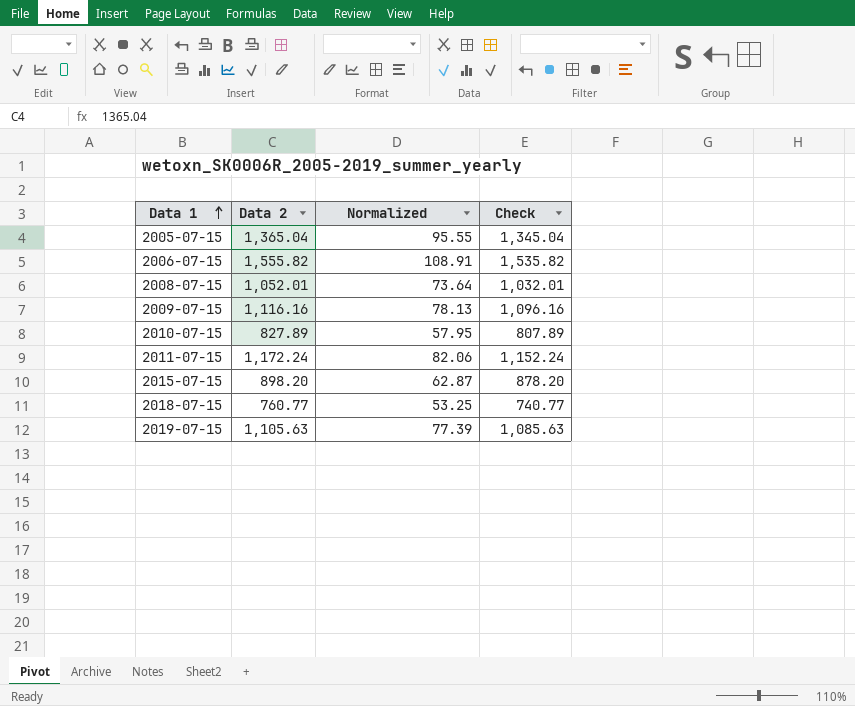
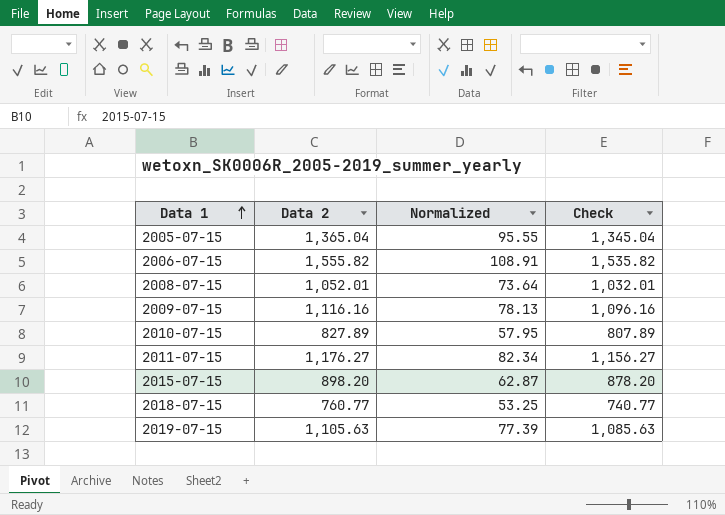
2011-07-15 | Data 2: 1,172.24 -> 1,176.27
2011-07-15 | Normalized: 82.06 -> 82.34
2011-07-15 | Check: 1,152.24 -> 1,156.27

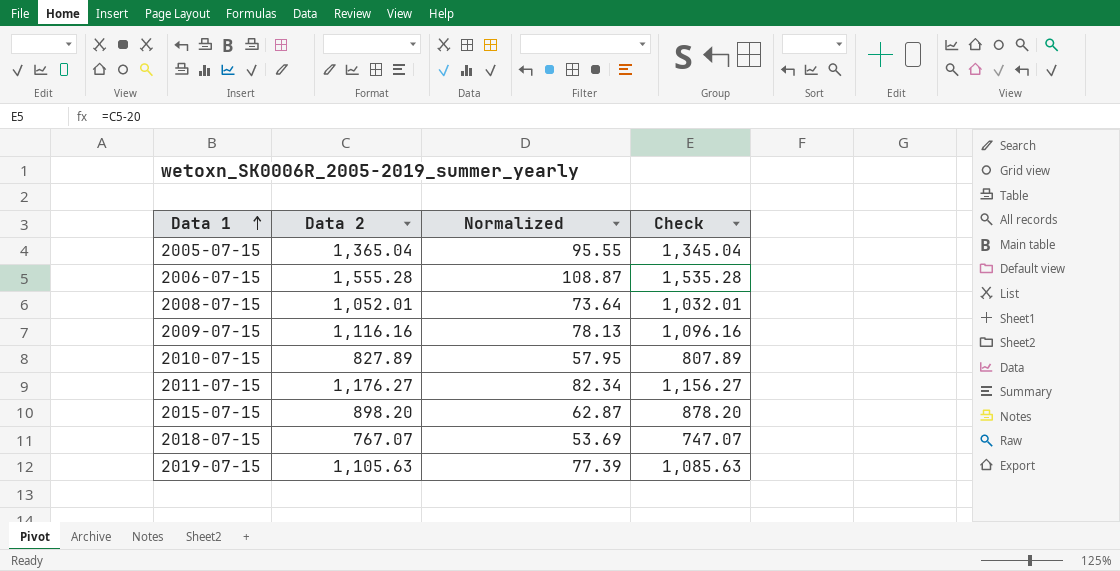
2006-07-15 | Data 2: 1,555.82 -> 1,555.28
2006-07-15 | Normalized: 108.91 -> 108.87
2006-07-15 | Check: 1,535.82 -> 1,535.28
2018-07-15 | Data 2: 760.77 -> 767.07
2018-07-15 | Normalized: 53.25 -> 53.69
2018-07-15 | Check: 740.77 -> 747.07

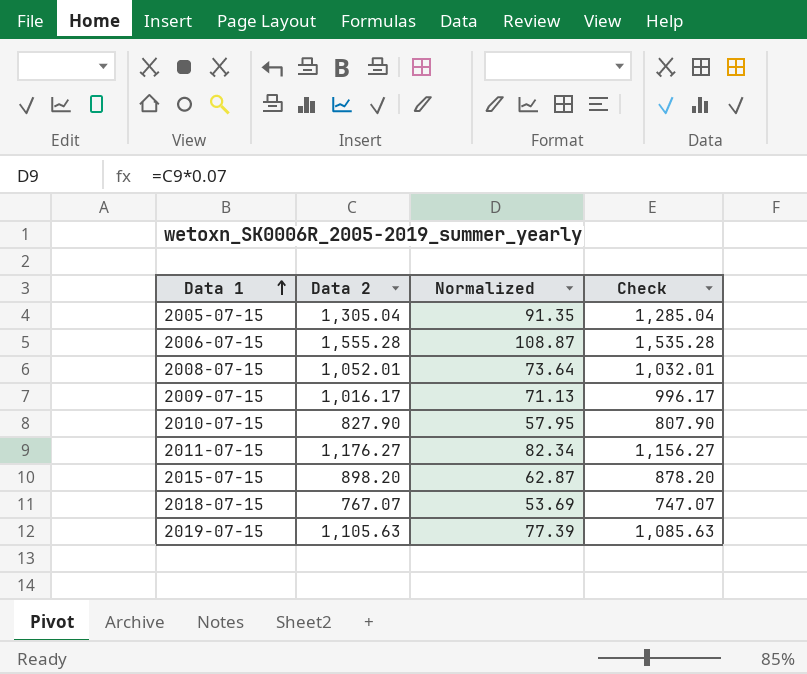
2005-07-15 | Data 2: 1,365.04 -> 1,305.04
2005-07-15 | Normalized: 95.55 -> 91.35
2005-07-15 | Check: 1,345.04 -> 1,285.04
2009-07-15 | Data 2: 1,116.16 -> 1,016.17
2009-07-15 | Normalized: 78.13 -> 71.13
2009-07-15 | Check: 1,096.16 -> 996.17
2010-07-15 | Data 2: 827.89 -> 827.90
2010-07-15 | Check: 807.89 -> 807.90

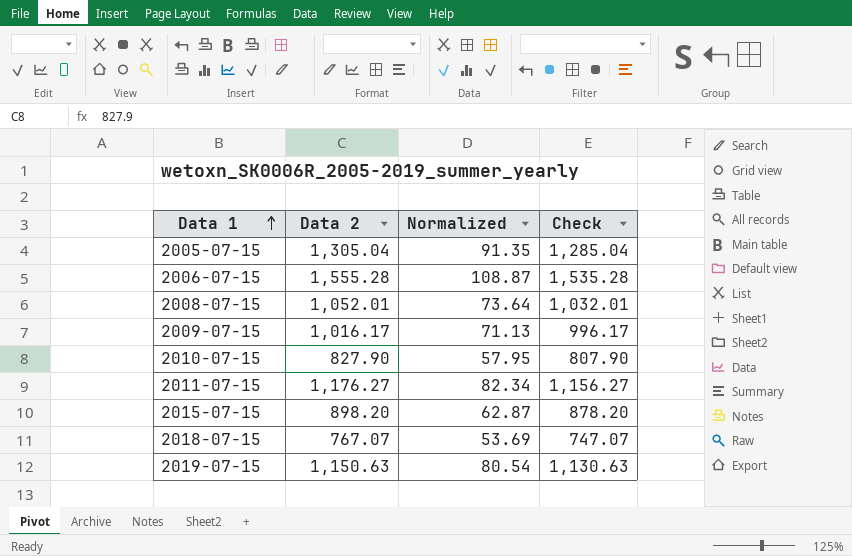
2019-07-15 | Data 2: 1,105.63 -> 1,150.63
2019-07-15 | Normalized: 77.39 -> 80.54
2019-07-15 | Check: 1,085.63 -> 1,130.63

